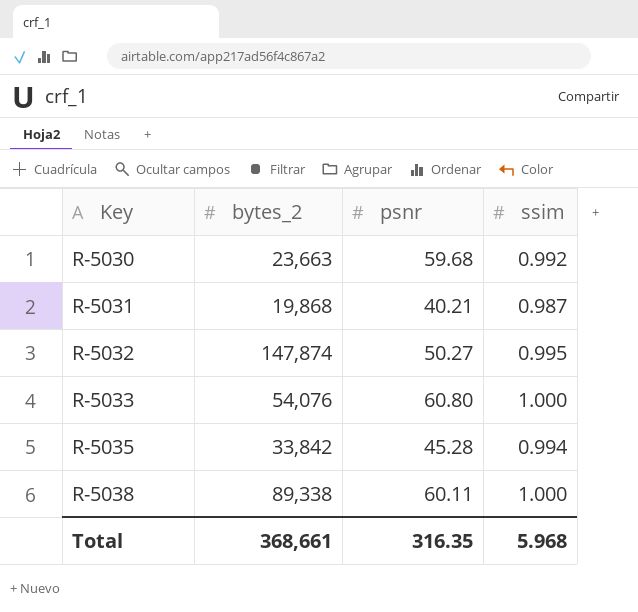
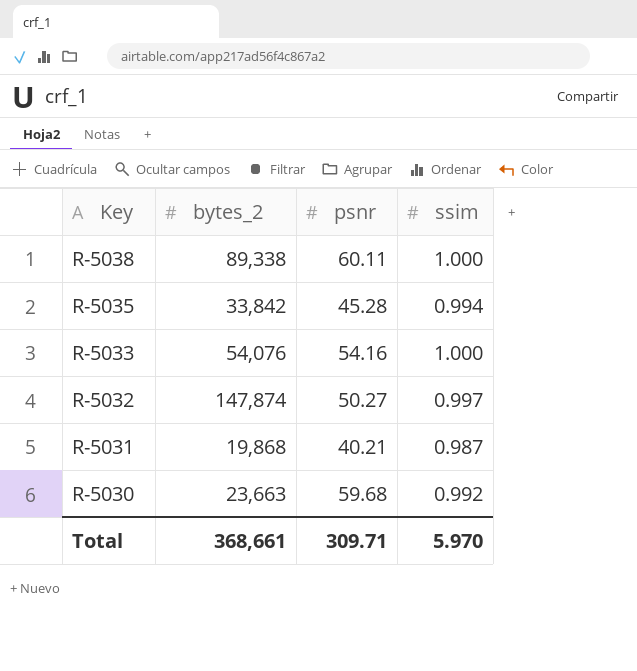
row order: Key ascending -> Key descending
R-5033 | psnr: 60.80 -> 54.16
R-5032 | ssim: 0.995 -> 0.997
Total | psnr: 316.35 -> 309.71
Total | ssim: 5.968 -> 5.970

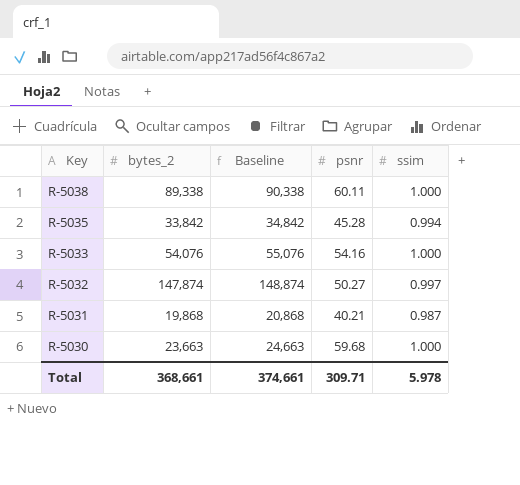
column Baseline | formula: none -> [bytes_2] + 1000
R-5030 | ssim: 0.992 -> 1.000
Total | ssim: 5.970 -> 5.978

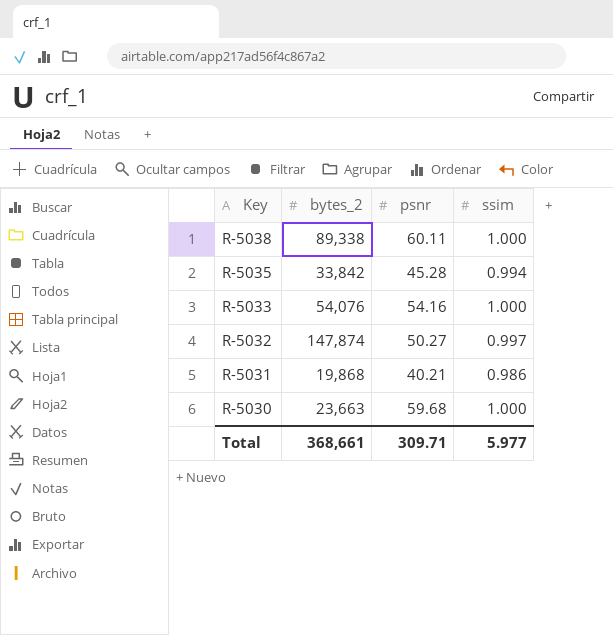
column Baseline | formula: [bytes_2] + 1000 -> none
R-5031 | ssim: 0.987 -> 0.986
Total | ssim: 5.978 -> 5.977

